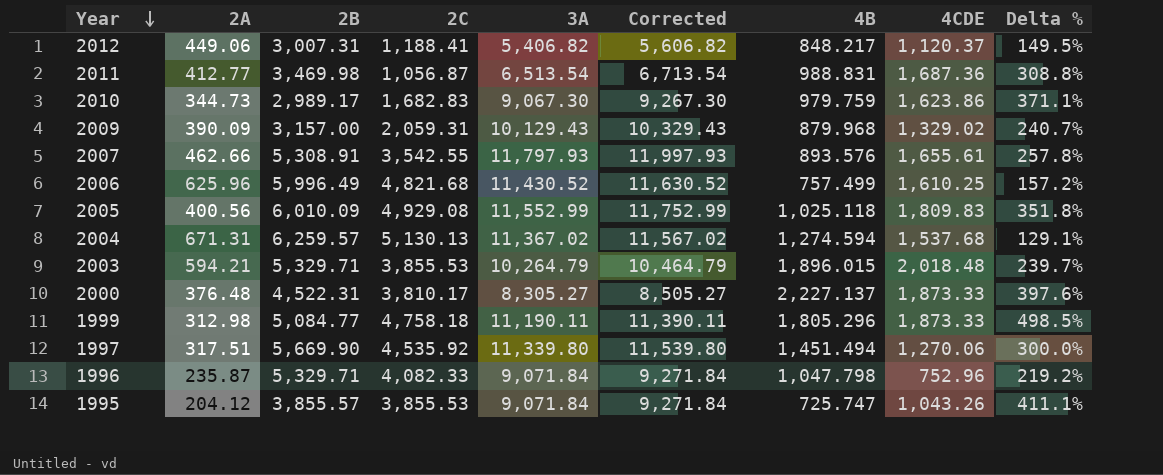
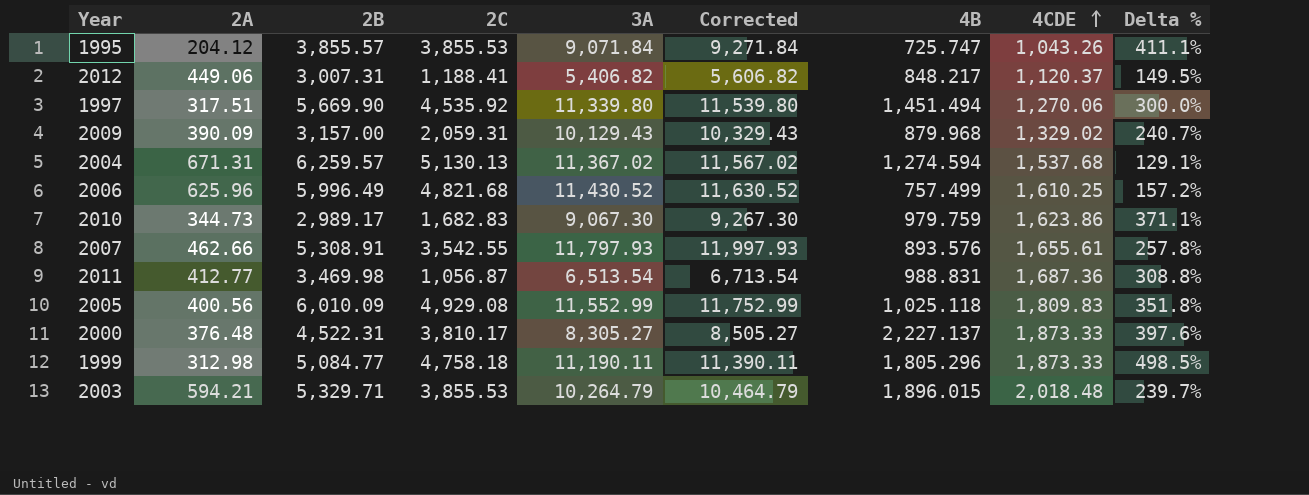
row order: Year descending -> 4CDE ascending
row 1996: 235.87 | 5,329.71 | 4,082.33 | 9,071.84 | 9,271.84 | 1,047.798 | 752.96 | 219.2% -> none

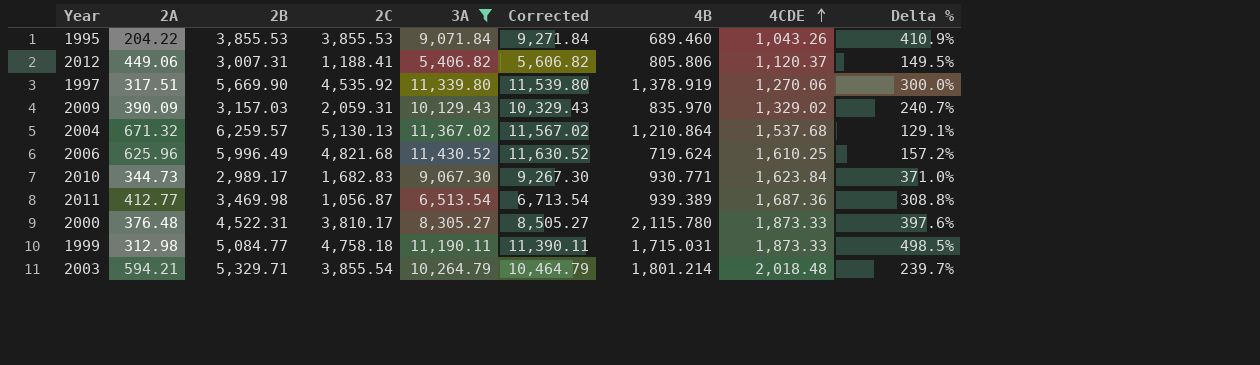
filter: none -> 3A <= 11,430.52
1995 | 2A: 204.12 -> 204.22
1995 | 2B: 3,855.57 -> 3,855.53
1995 | 4B: 725.747 -> 689.460
1995 | Delta %: 411.1% -> 410.9%
2012 | 4B: 848.217 -> 805.806
1997 | 4B: 1,451.494 -> 1,378.919
2009 | 2B: 3,157.00 -> 3,157.03
2009 | 4B: 879.968 -> 835.970
2004 | 2A: 671.31 -> 671.32
2004 | 4B: 1,274.594 -> 1,210.864
2006 | 4B: 757.499 -> 719.624
2010 | 4B: 979.759 -> 930.771
2010 | 4CDE: 1,623.86 -> 1,623.84
2010 | Delta %: 371.1% -> 371.0%
2011 | 4B: 988.831 -> 939.389
2000 | 4B: 2,227.137 -> 2,115.780
1999 | 4B: 1,805.296 -> 1,715.031
2003 | 2C: 3,855.53 -> 3,855.54
2003 | 4B: 1,896.015 -> 1,801.214

